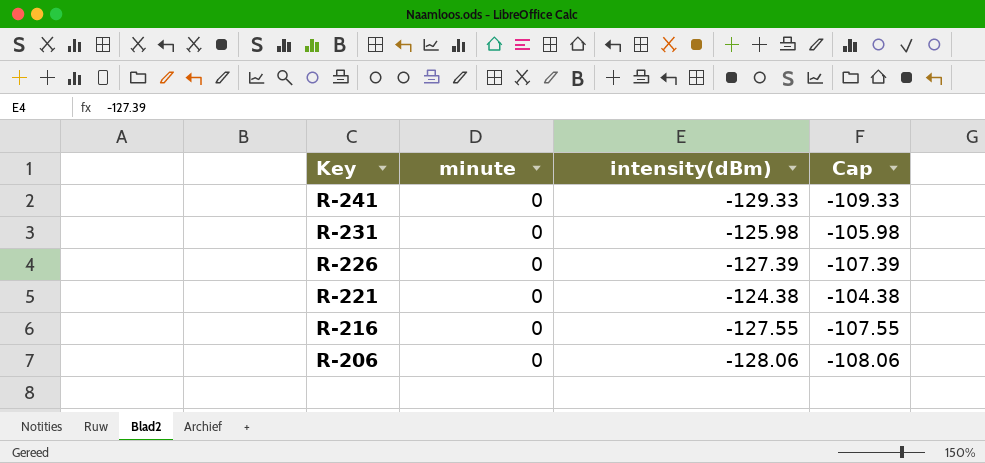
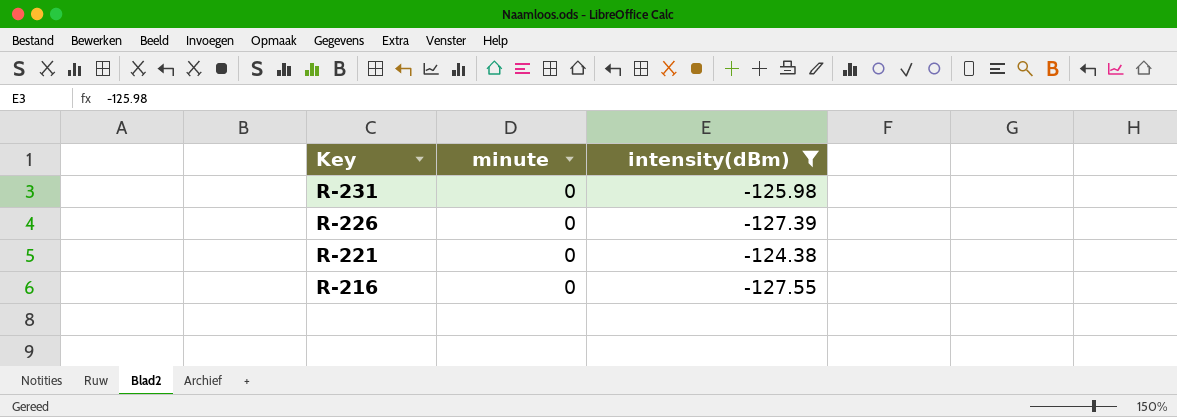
filter: none -> intensity(dBm) >= -127.55
column Cap | formula: [intensity(dBm)] + 20 -> none

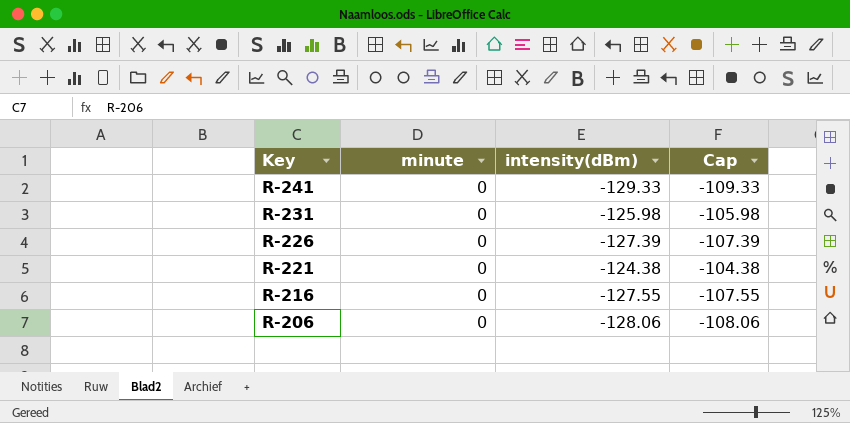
filter: intensity(dBm) >= -127.55 -> none
column Cap | formula: none -> [intensity(dBm)] + 20

